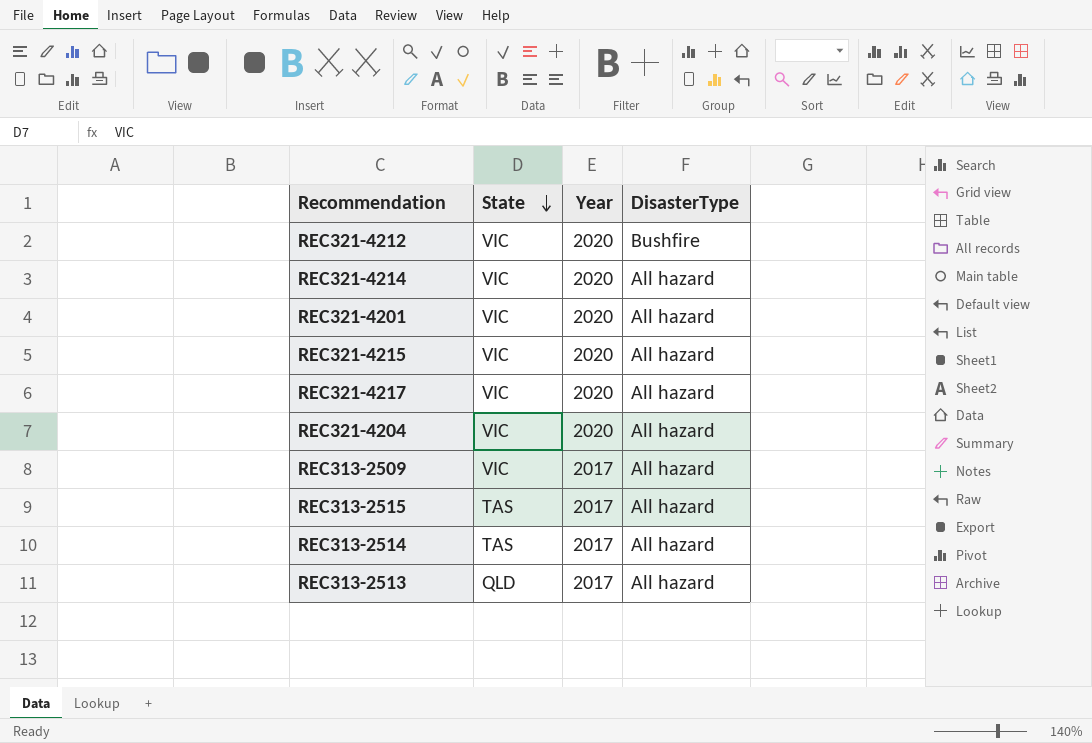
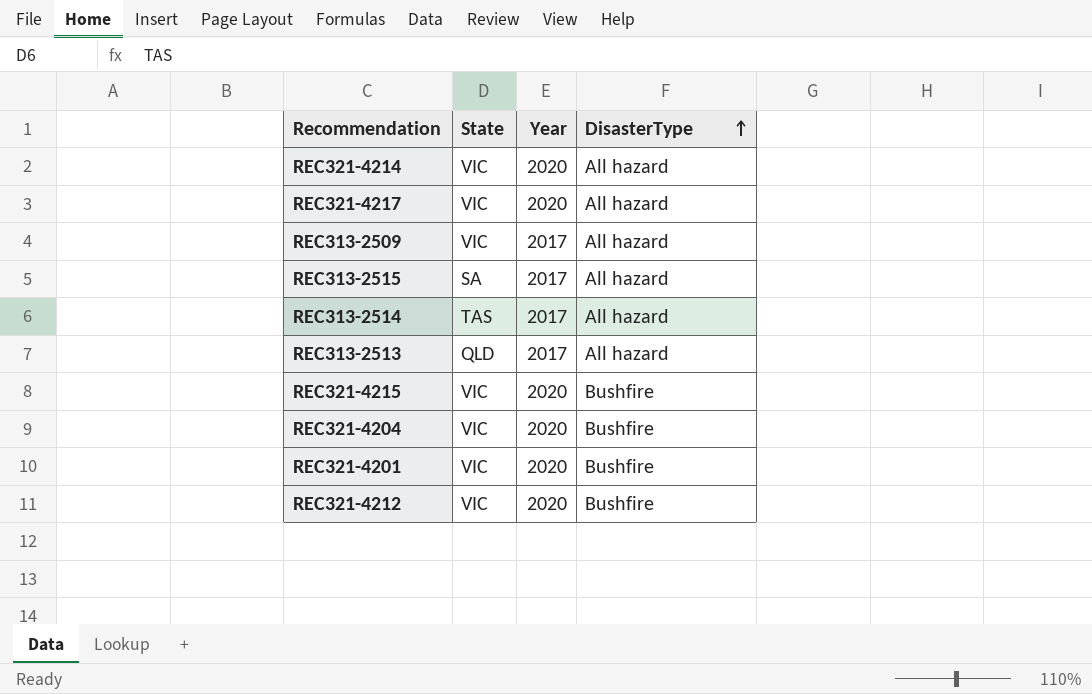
row order: State descending -> DisasterType ascending
REC313-2515 | State: TAS -> SA
REC321-4215 | DisasterType: All hazard -> Bushfire
REC321-4204 | DisasterType: All hazard -> Bushfire
REC321-4201 | DisasterType: All hazard -> Bushfire

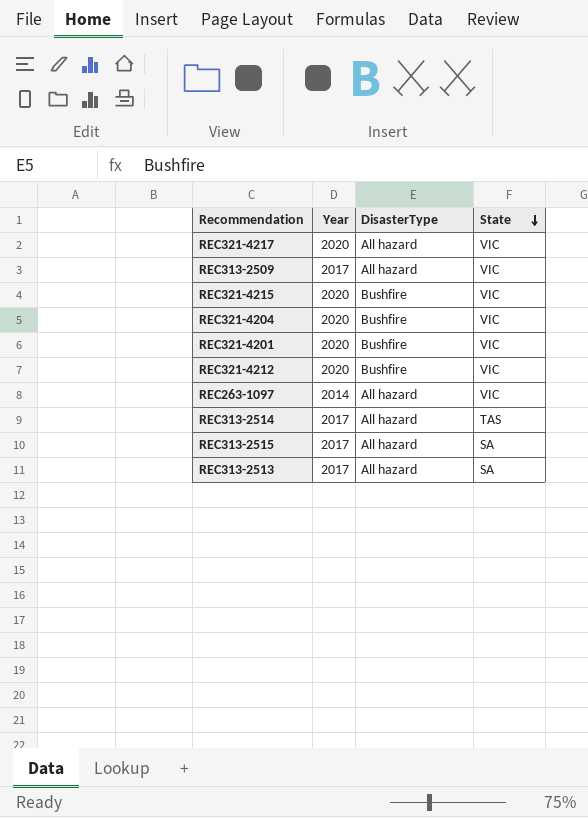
row order: DisasterType ascending -> State descending
column State | position: 2 -> 4
row REC321-4214: VIC | 2020 | All hazard -> none
row REC263-1097: none -> 2014 | All hazard | VIC
REC313-2513 | State: QLD -> SA

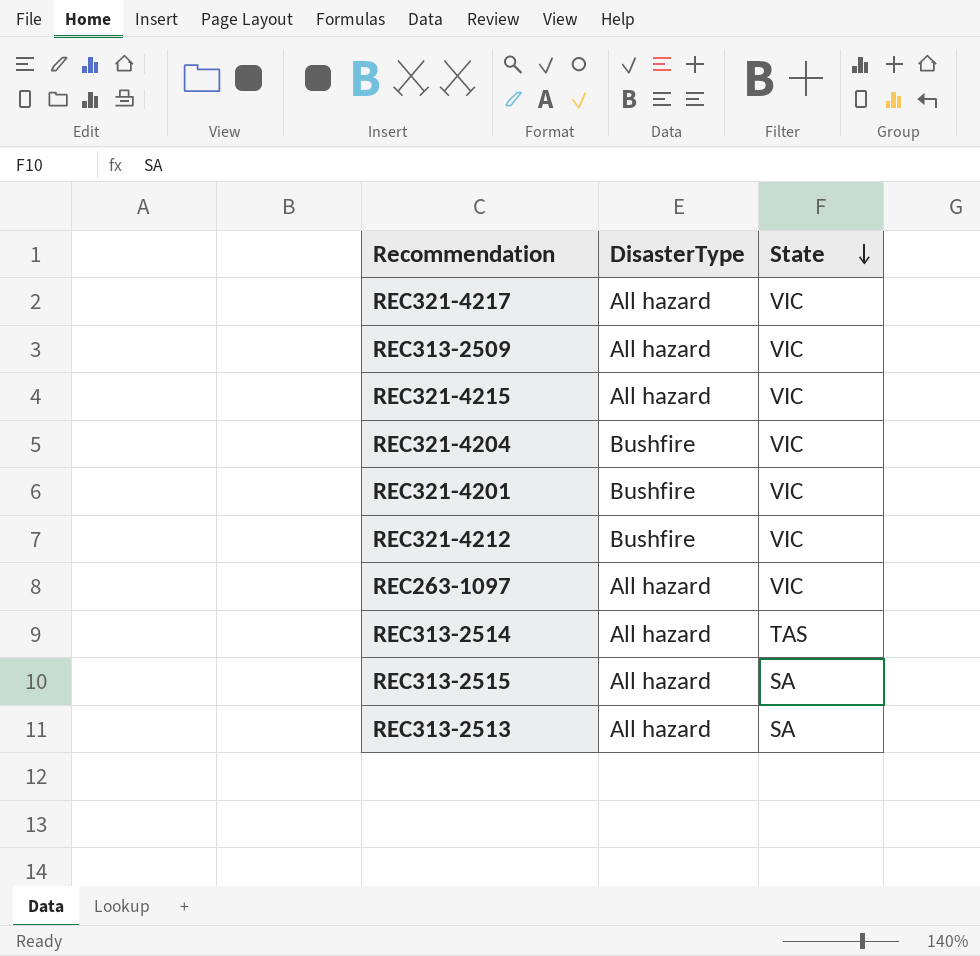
column Year | position: 2 -> none
REC321-4215 | DisasterType: Bushfire -> All hazard

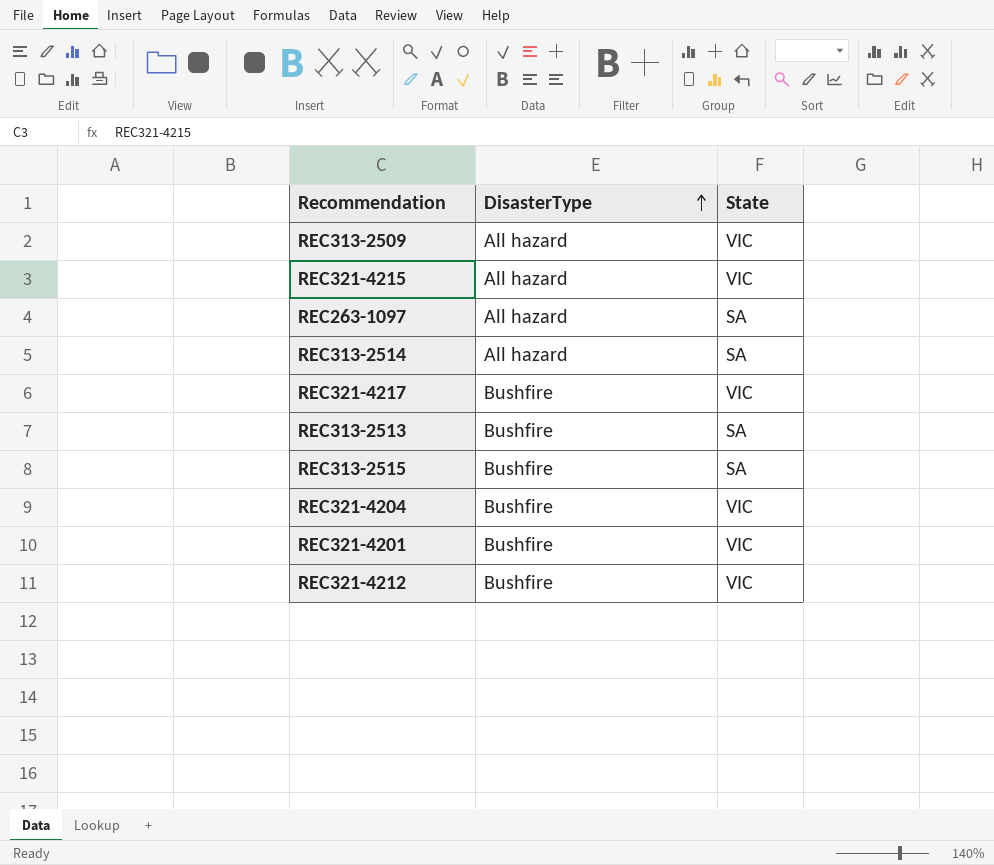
row order: State descending -> DisasterType ascending
REC263-1097 | State: VIC -> SA
REC313-2514 | State: TAS -> SA
REC321-4217 | DisasterType: All hazard -> Bushfire
REC313-2513 | DisasterType: All hazard -> Bushfire
REC313-2515 | DisasterType: All hazard -> Bushfire

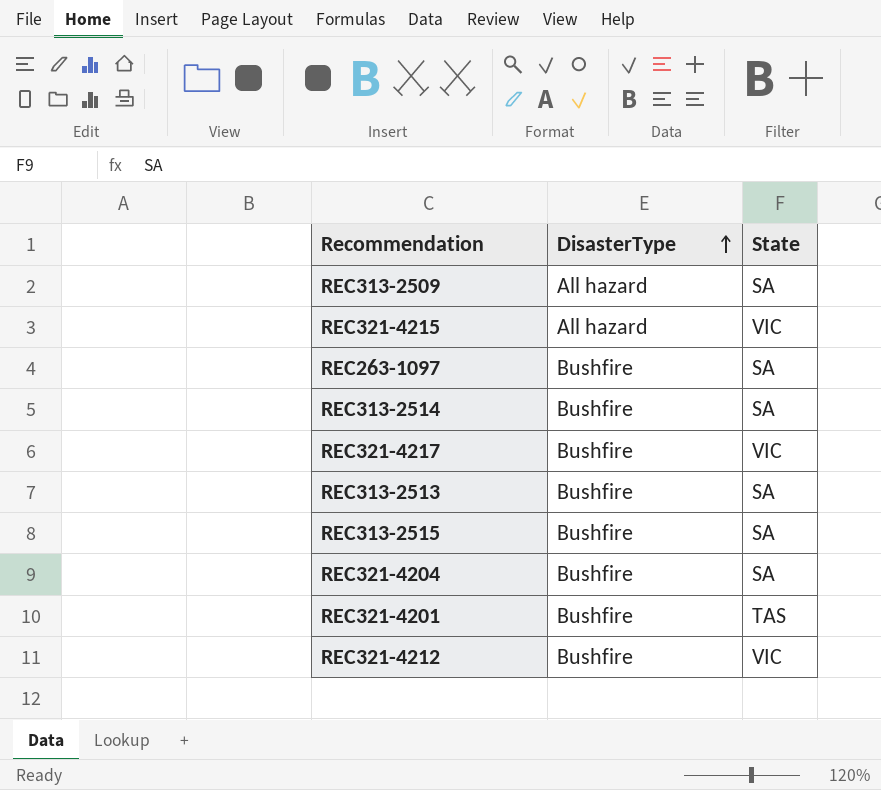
REC313-2509 | State: VIC -> SA
REC263-1097 | DisasterType: All hazard -> Bushfire
REC313-2514 | DisasterType: All hazard -> Bushfire
REC321-4204 | State: VIC -> SA
REC321-4201 | State: VIC -> TAS

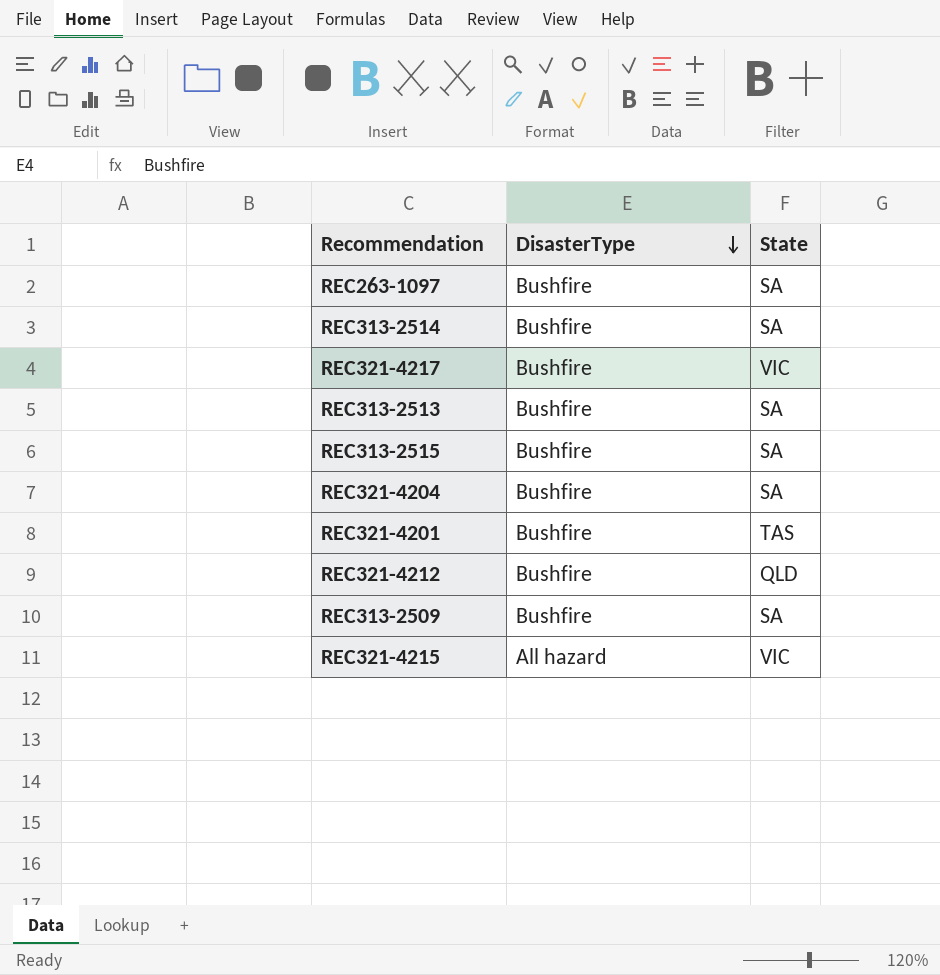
row order: DisasterType ascending -> DisasterType descending
REC321-4212 | State: VIC -> QLD
REC313-2509 | DisasterType: All hazard -> Bushfire

